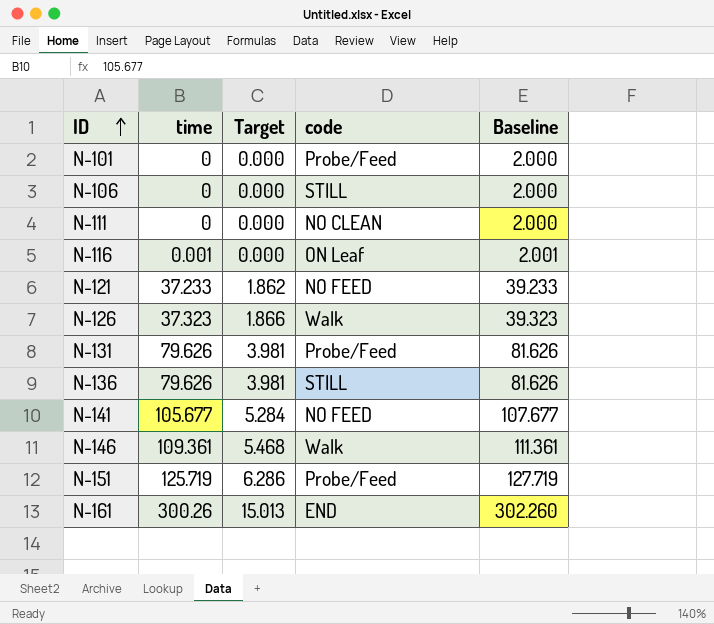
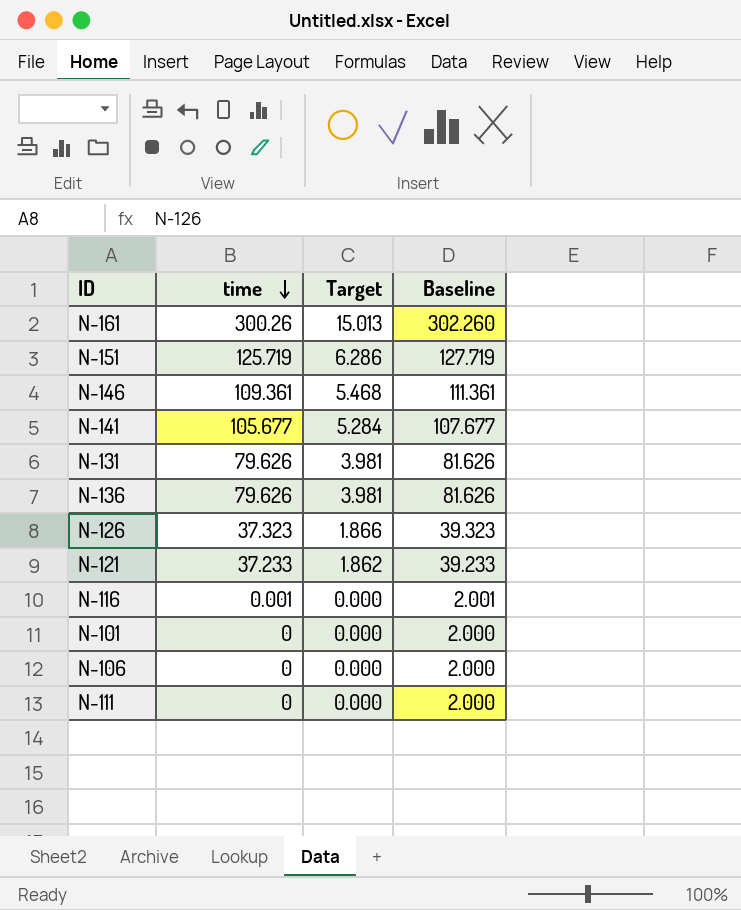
row order: ID ascending -> time descending
column code | position: 4 -> none

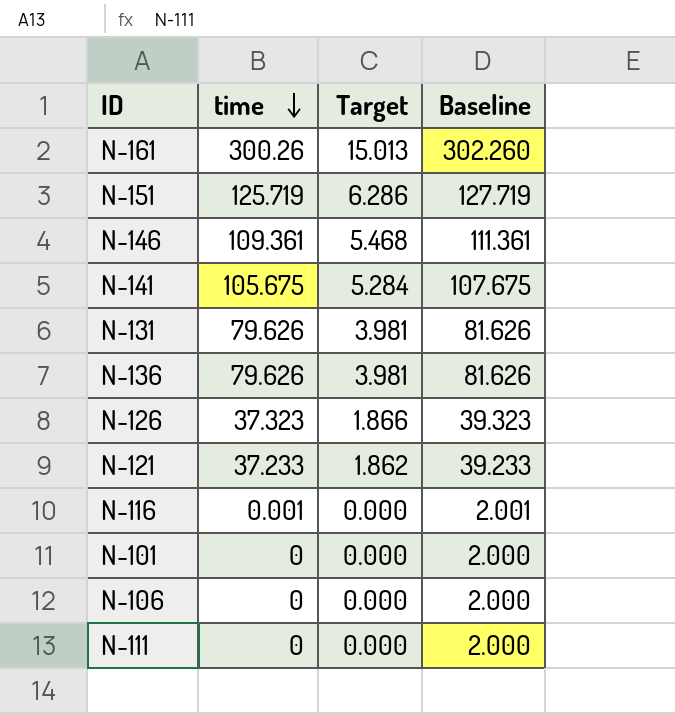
N-141 | time: 105.677 -> 105.675
N-141 | Baseline: 107.677 -> 107.675

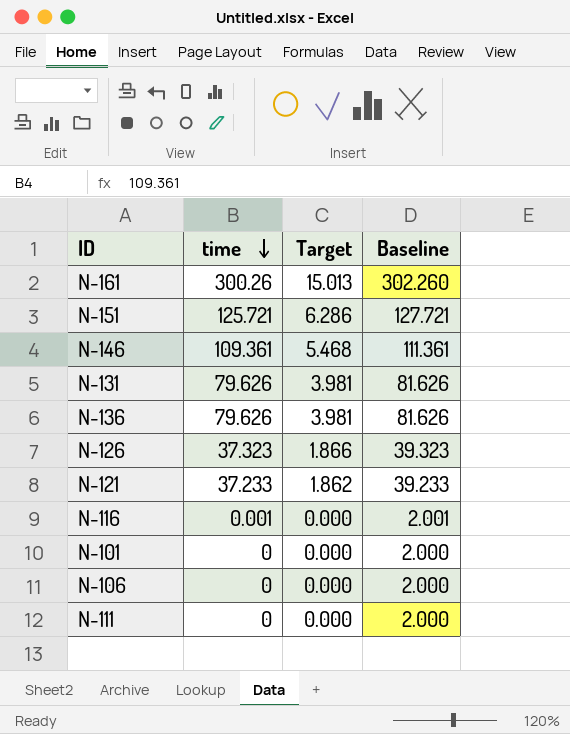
row N-141: 105.675 | 5.284 | 107.675 -> none
N-151 | time: 125.719 -> 125.721
N-151 | Baseline: 127.719 -> 127.721

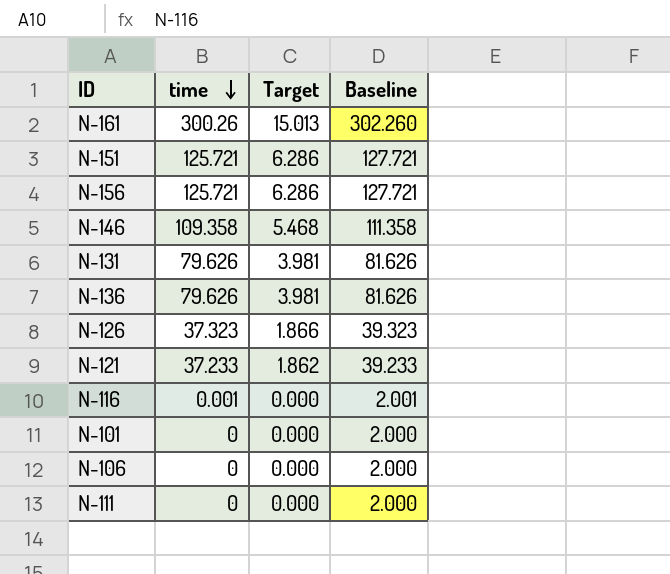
row N-156: none -> 125.721 | 6.286 | 127.721
N-146 | time: 109.361 -> 109.358
N-146 | Baseline: 111.361 -> 111.358

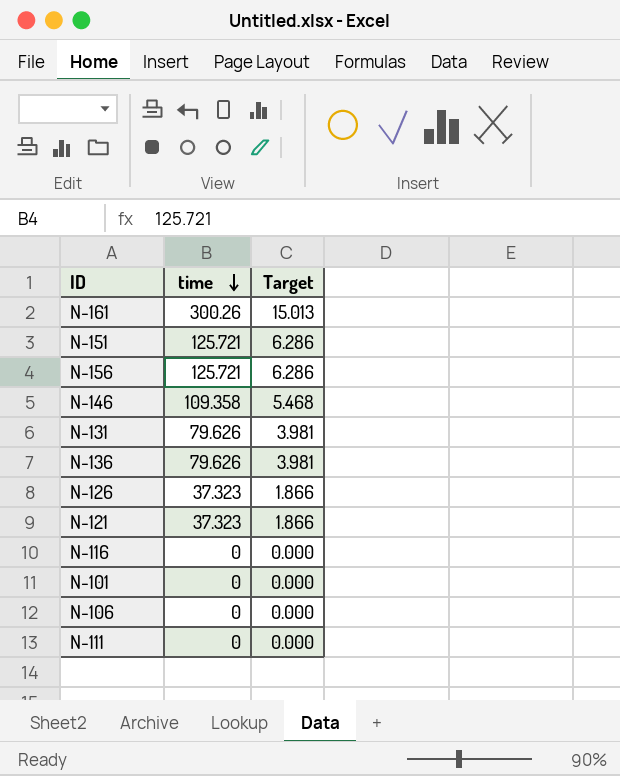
column Baseline | formula: [time] + 2 -> none
N-121 | time: 37.233 -> 37.323
N-121 | Target: 1.862 -> 1.866
N-116 | time: 0.001 -> 0

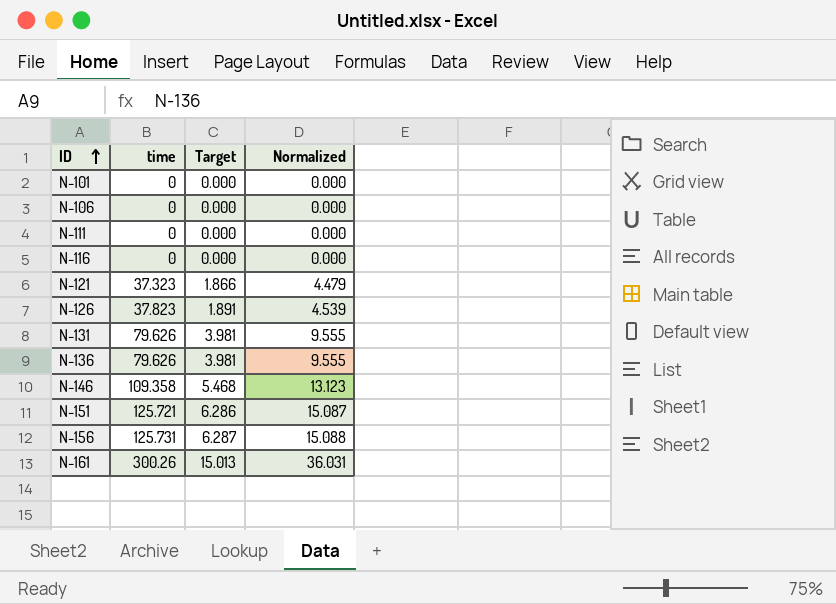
row order: time descending -> ID ascending
column Normalized | formula: none -> [time] * 0.12
N-126 | time: 37.323 -> 37.823
N-126 | Target: 1.866 -> 1.891
N-156 | time: 125.721 -> 125.731
N-156 | Target: 6.286 -> 6.287

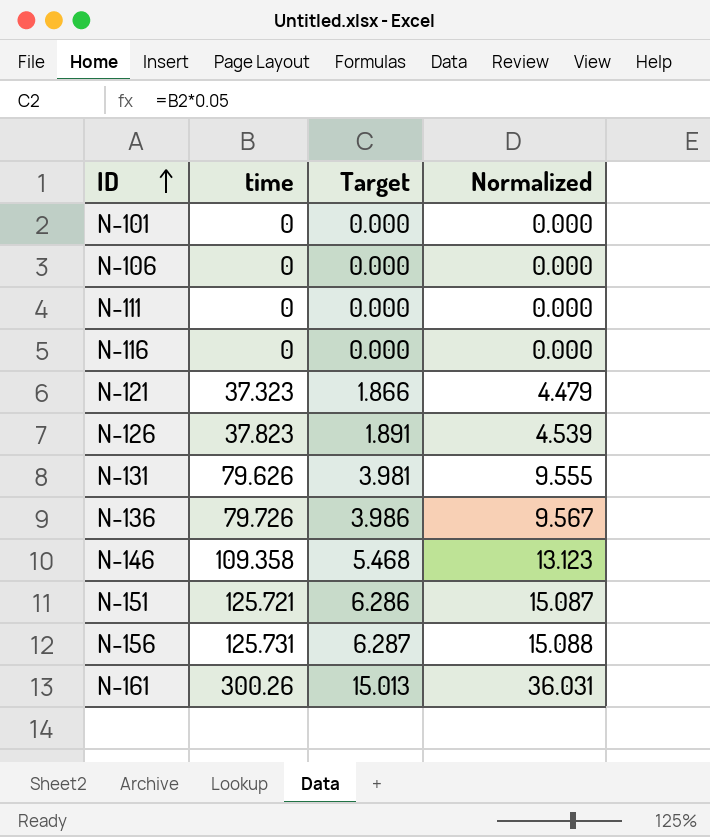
N-136 | time: 79.626 -> 79.726
N-136 | Target: 3.981 -> 3.986
N-136 | Normalized: 9.555 -> 9.567

